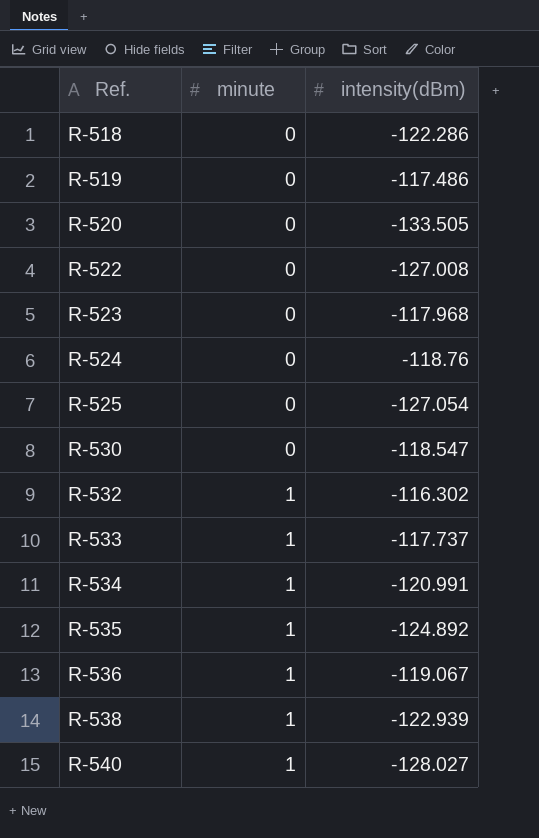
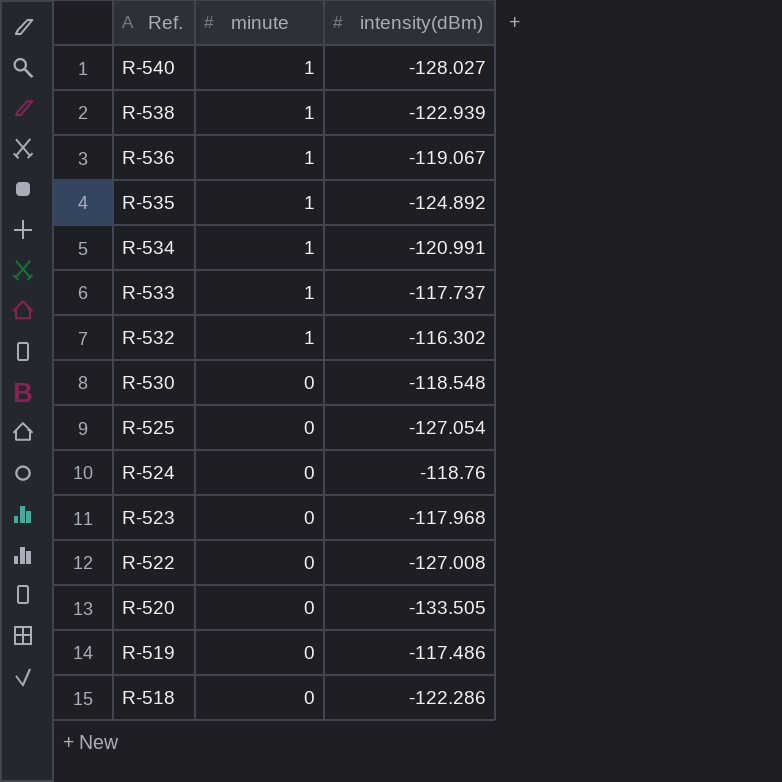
row order: Ref. ascending -> Ref. descending
R-530 | intensity(dBm): -118.547 -> -118.548

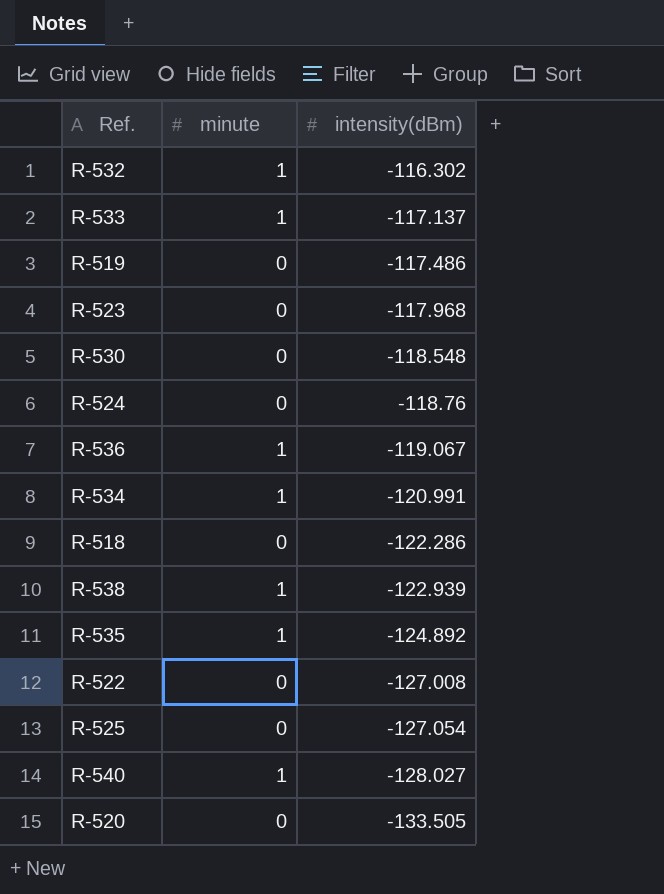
row order: Ref. descending -> intensity(dBm) descending
R-533 | intensity(dBm): -117.737 -> -117.137

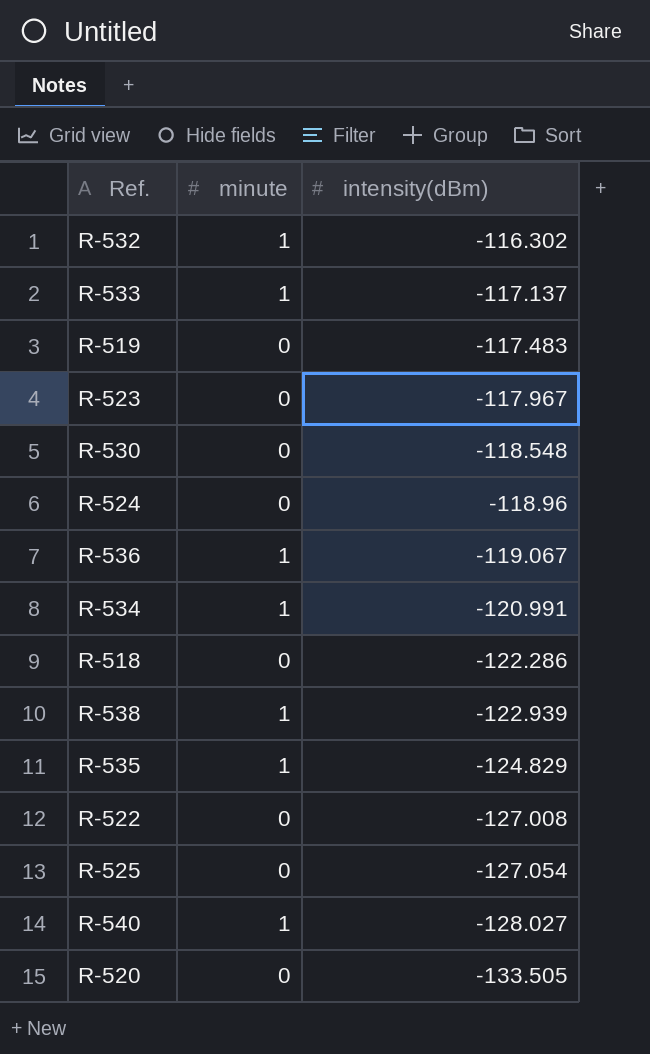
R-519 | intensity(dBm): -117.486 -> -117.483
R-523 | intensity(dBm): -117.968 -> -117.967
R-524 | intensity(dBm): -118.76 -> -118.96
R-535 | intensity(dBm): -124.892 -> -124.829

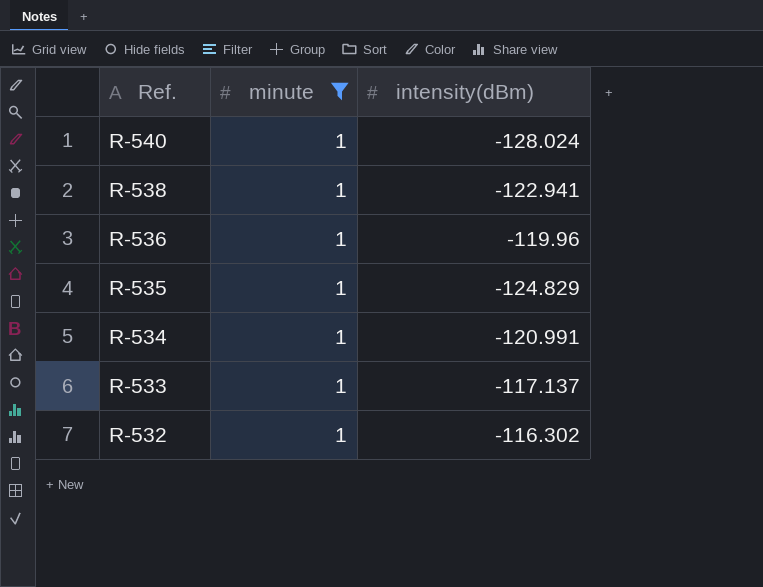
filter: none -> minute = 1
row order: intensity(dBm) descending -> Ref. descending
R-540 | intensity(dBm): -128.027 -> -128.024
R-538 | intensity(dBm): -122.939 -> -122.941
R-536 | intensity(dBm): -119.067 -> -119.96

